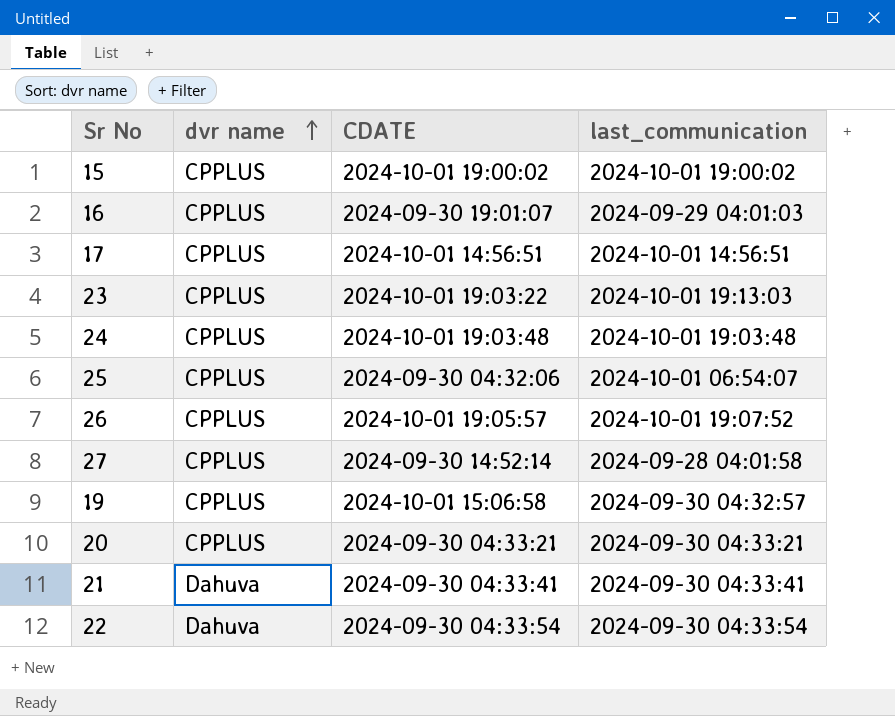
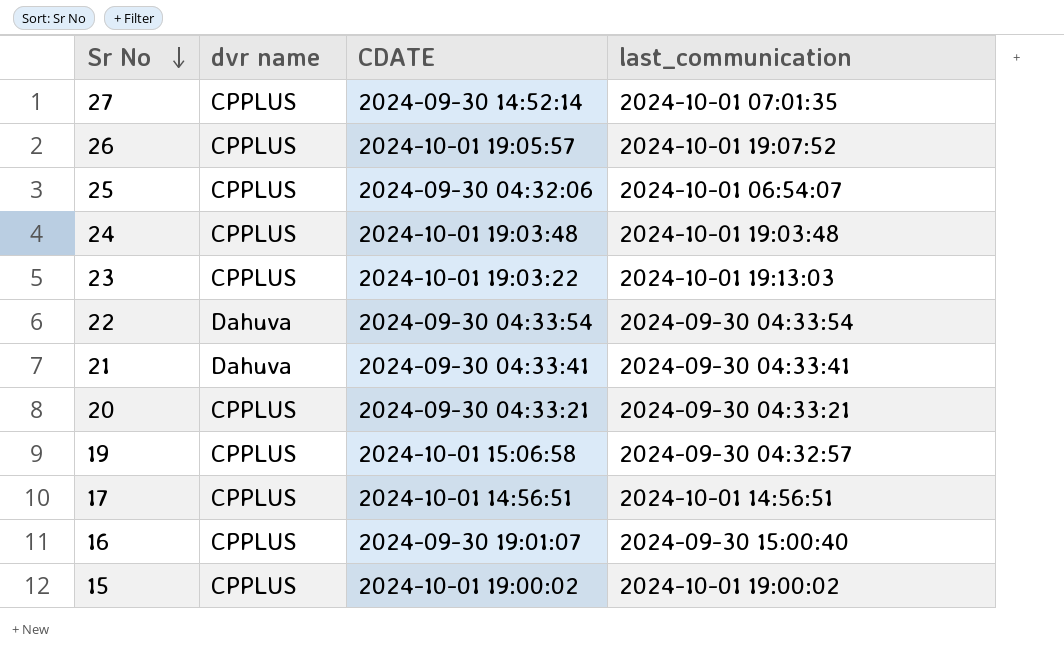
row order: dvr name ascending -> Sr No descending
27 | last_communication: 2024-09-28 04:01:58 -> 2024-10-01 07:01:35
16 | last_communication: 2024-09-29 04:01:03 -> 2024-09-30 15:00:40

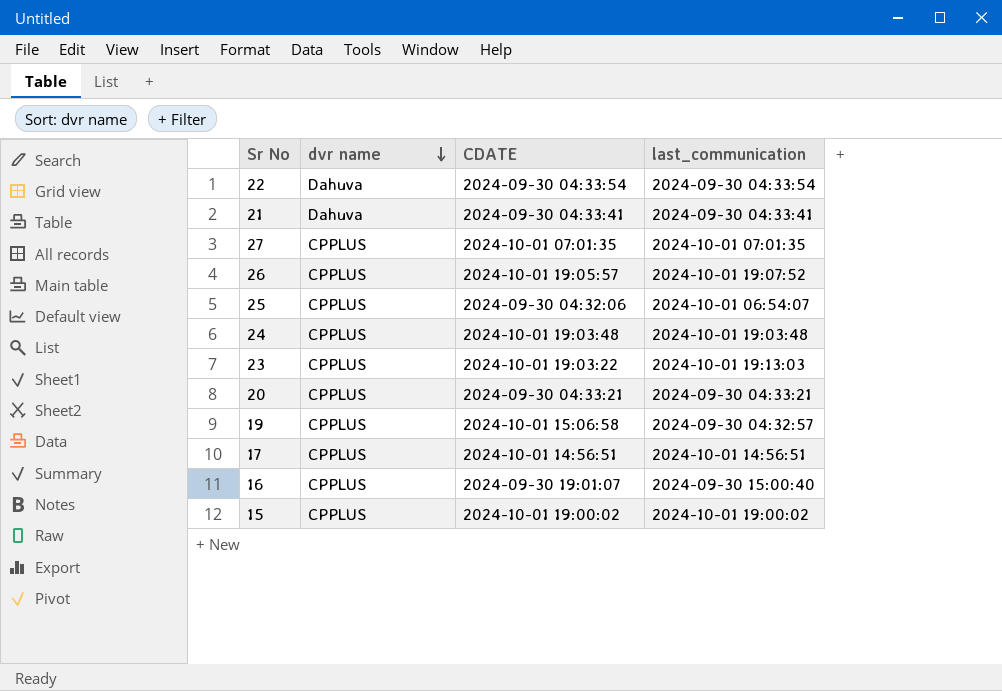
row order: Sr No descending -> dvr name descending
27 | CDATE: 2024-09-30 14:52:14 -> 2024-10-01 07:01:35

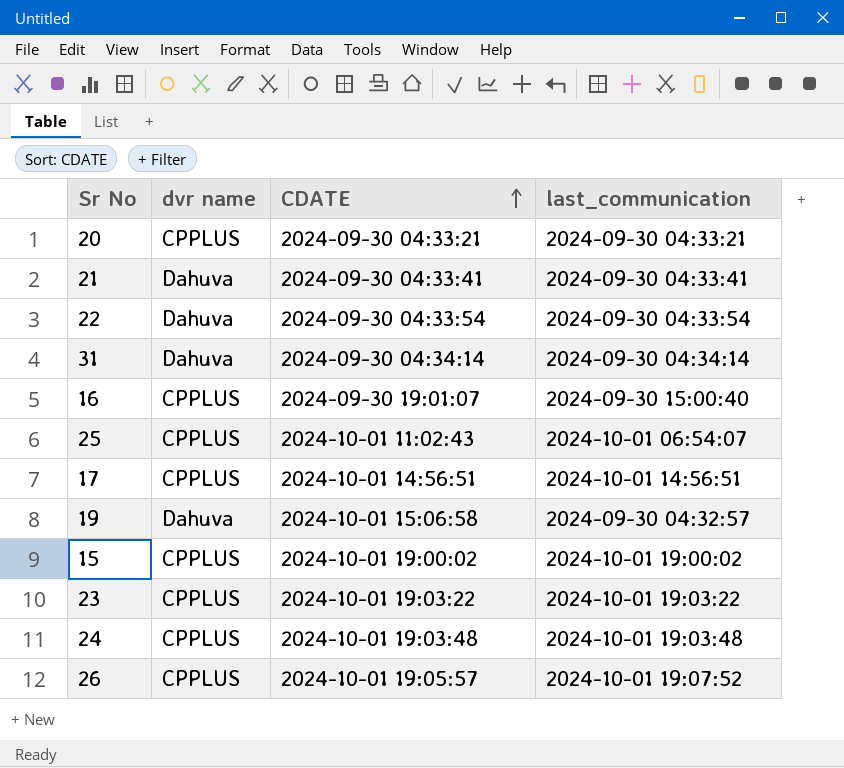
row order: dvr name descending -> CDATE ascending
row 27: CPPLUS | 2024-10-01 07:01:35 | 2024-10-01 07:01:35 -> none
row 31: none -> Dahuva | 2024-09-30 04:34:14 | 2024-09-30 04:34:14
25 | CDATE: 2024-09-30 04:32:06 -> 2024-10-01 11:02:43
19 | dvr name: CPPLUS -> Dahuva
23 | last_communication: 2024-10-01 19:13:03 -> 2024-10-01 19:03:22

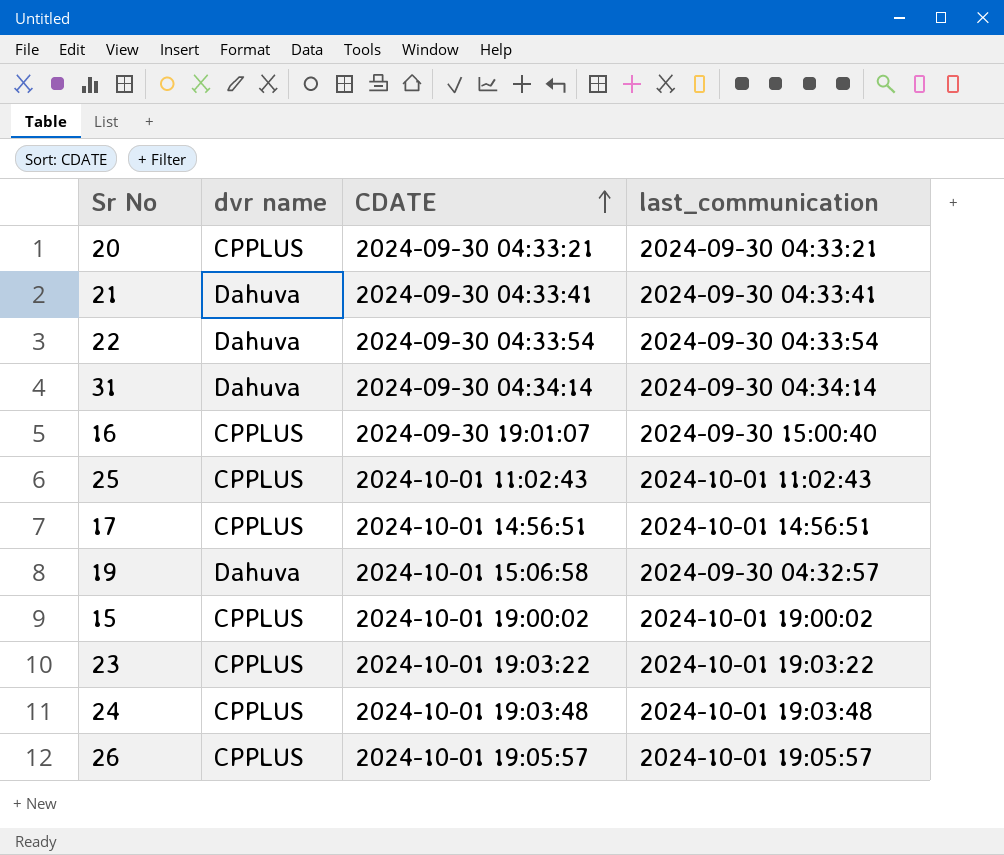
25 | last_communication: 2024-10-01 06:54:07 -> 2024-10-01 11:02:43
26 | last_communication: 2024-10-01 19:07:52 -> 2024-10-01 19:05:57

